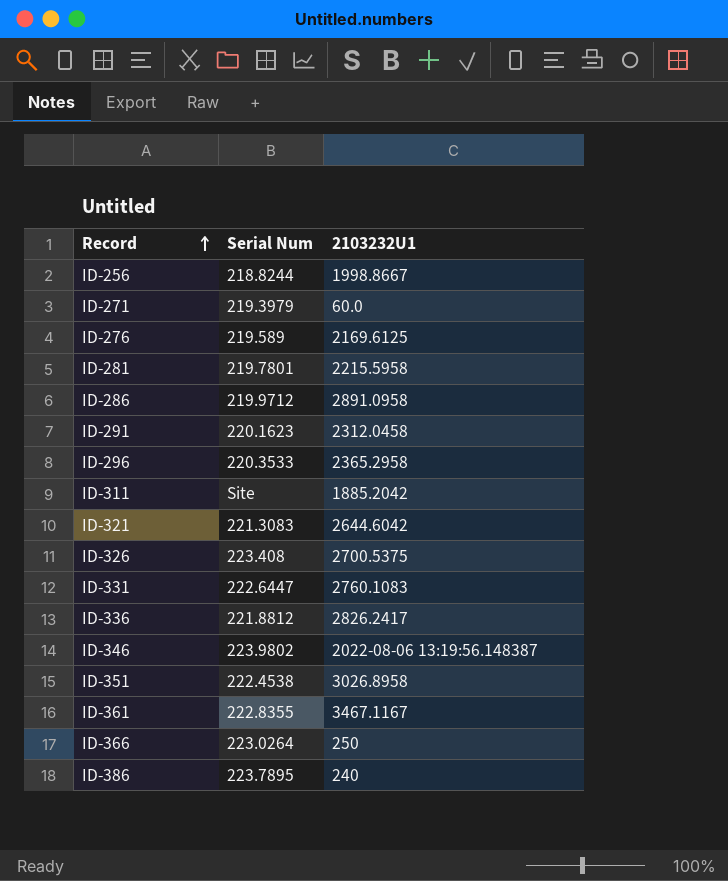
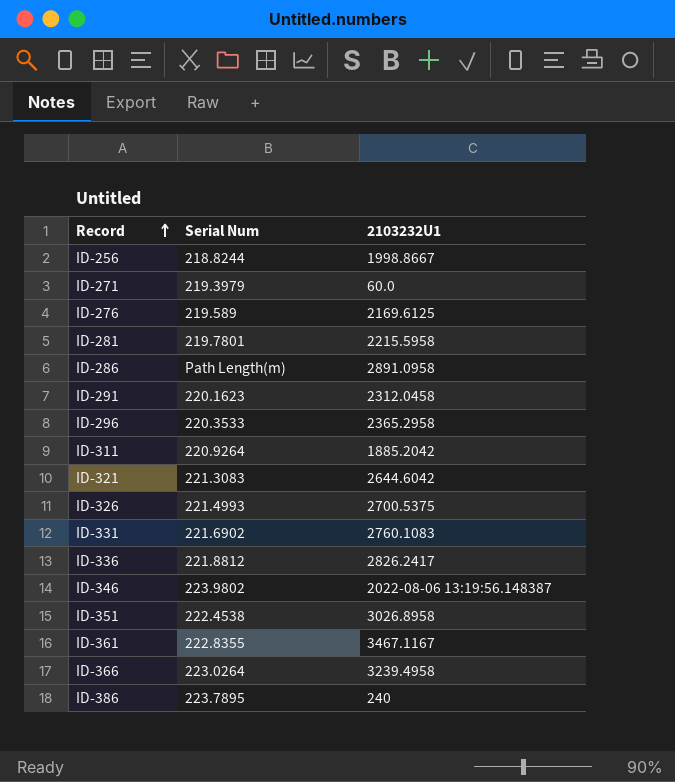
ID-286 | Serial Num: 219.9712 -> Path Length(m)
ID-311 | Serial Num: Site -> 220.9264
ID-326 | Serial Num: 223.408 -> 221.4993
ID-331 | Serial Num: 222.6447 -> 221.6902
ID-366 | 2103232U1: 250 -> 3239.4958

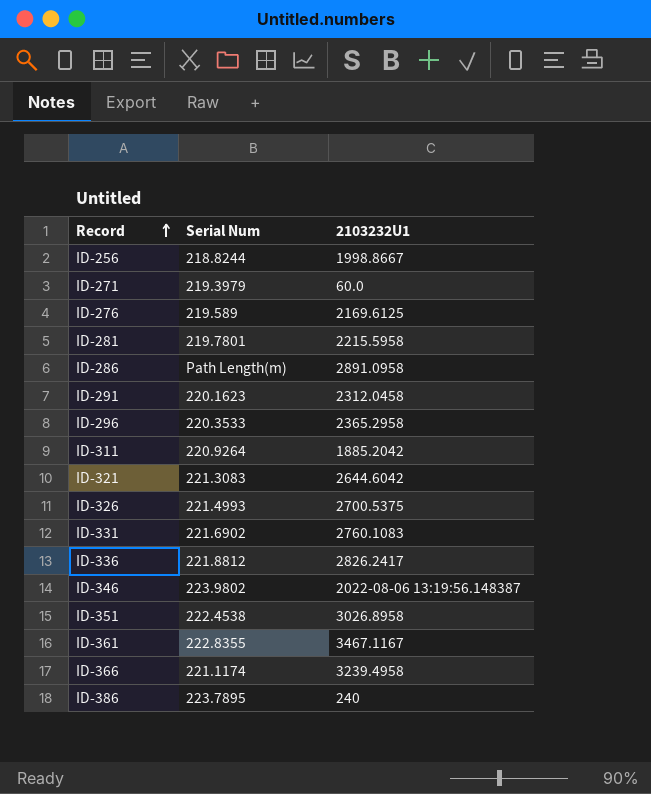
ID-366 | Serial Num: 223.0264 -> 221.1174

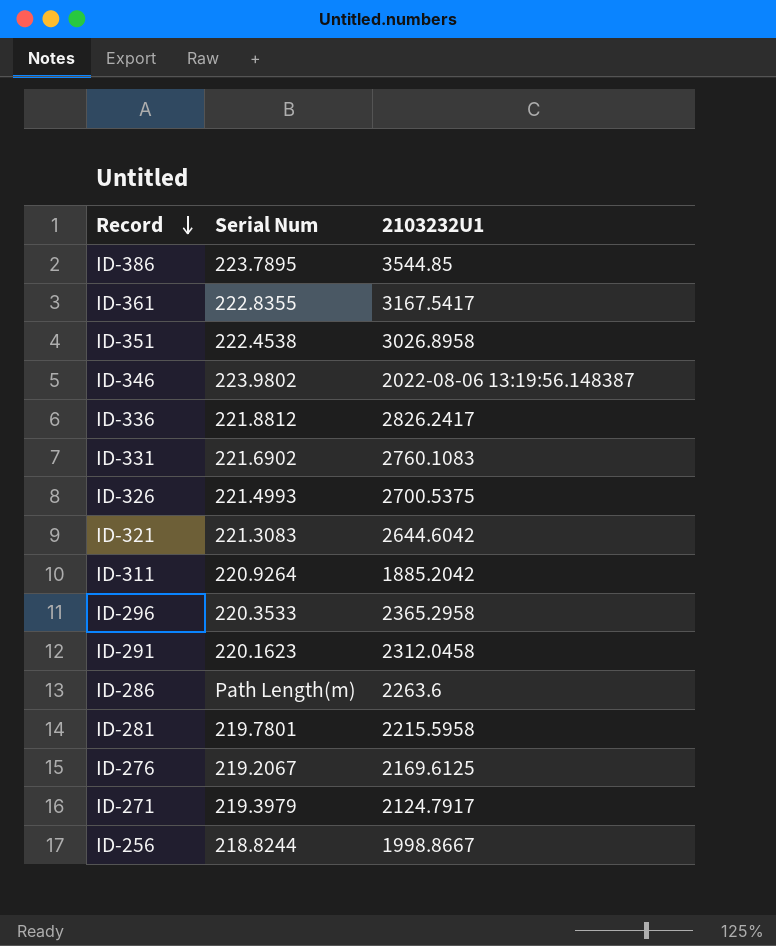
row order: Record ascending -> Record descending
row ID-366: 221.1174 | 3239.4958 -> none
ID-386 | 2103232U1: 240 -> 3544.85
ID-361 | 2103232U1: 3467.1167 -> 3167.5417
ID-286 | 2103232U1: 2891.0958 -> 2263.6
ID-276 | Serial Num: 219.589 -> 219.2067
ID-271 | 2103232U1: 60.0 -> 2124.7917

